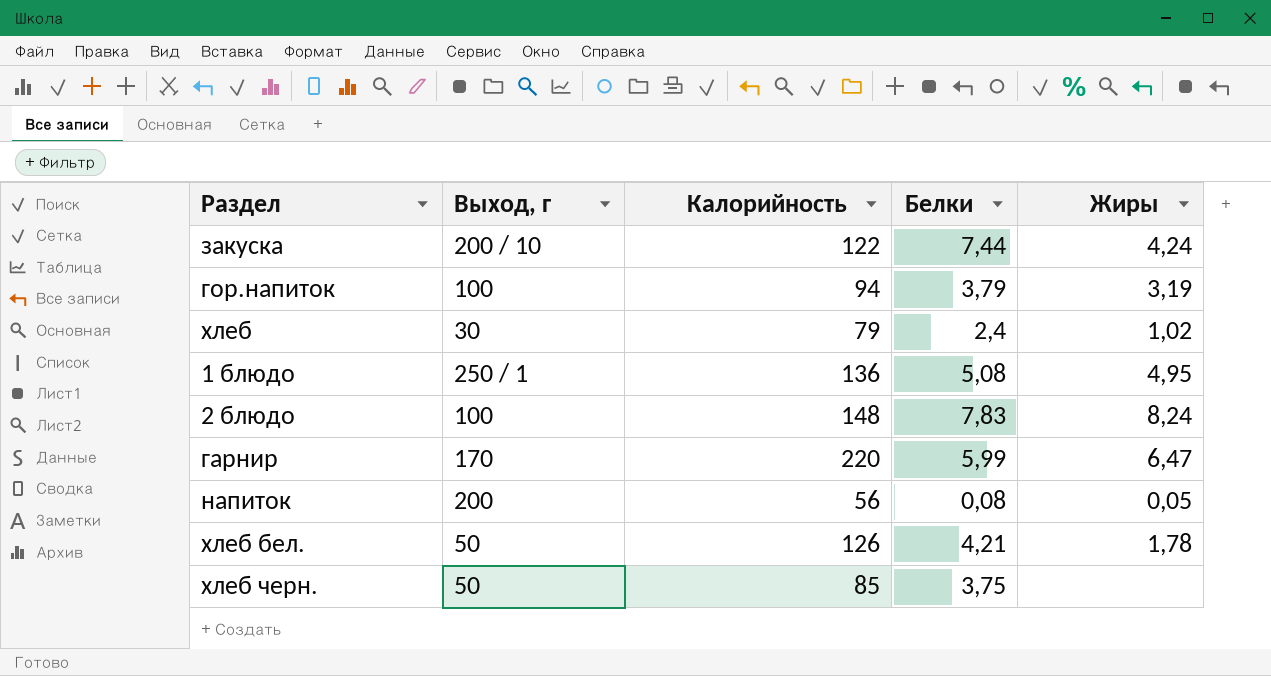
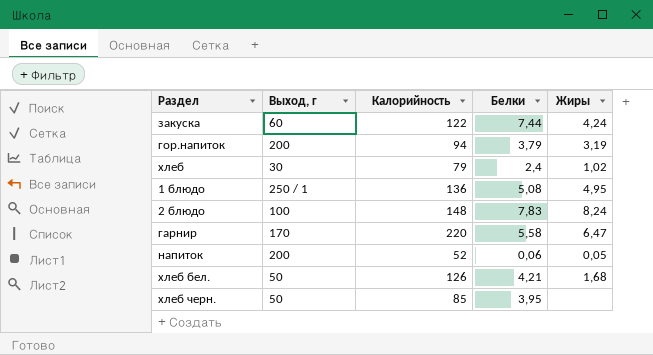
закуска | Выход, г: 200 / 10 -> 60
гор.напиток | Выход, г: 100 -> 200
гарнир | Белки: 5,99 -> 5,58
напиток | Калорийность: 56 -> 52
напиток | Белки: 0,08 -> 0,06
хлеб бел. | Жиры: 1,78 -> 1,68
хлеб черн. | Белки: 3,75 -> 3,95

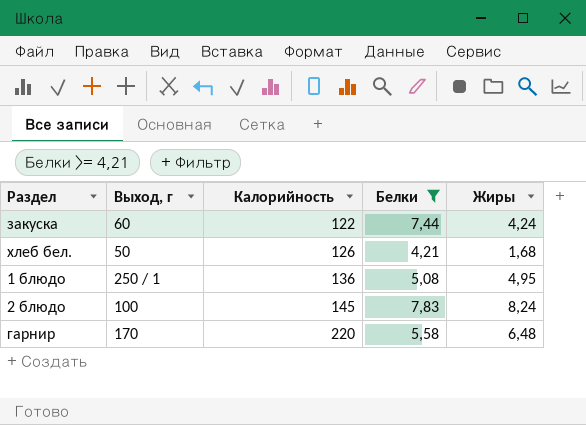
filter: none -> Белки >= 4,21
row order: none -> Калорийность ascending
2 блюдо | Калорийность: 148 -> 145
гарнир | Жиры: 6,47 -> 6,48

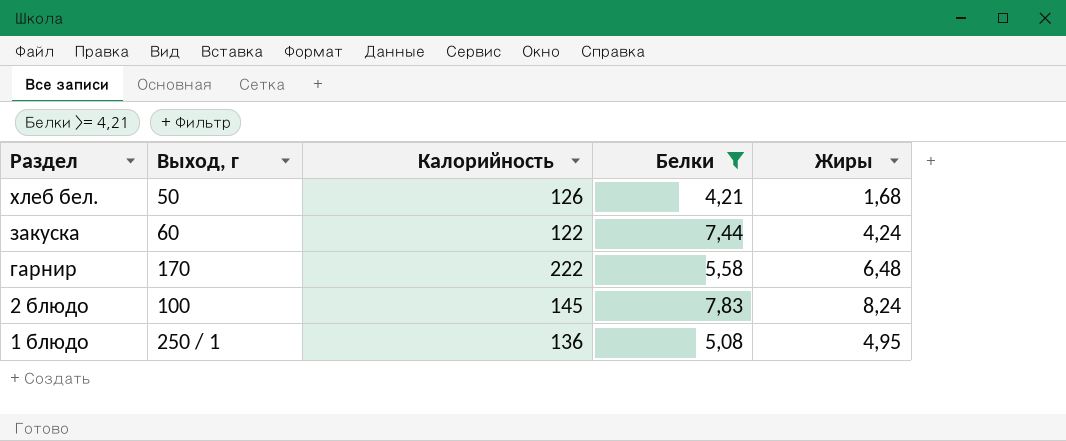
row order: Калорийность ascending -> Раздел descending
гарнир | Калорийность: 220 -> 222

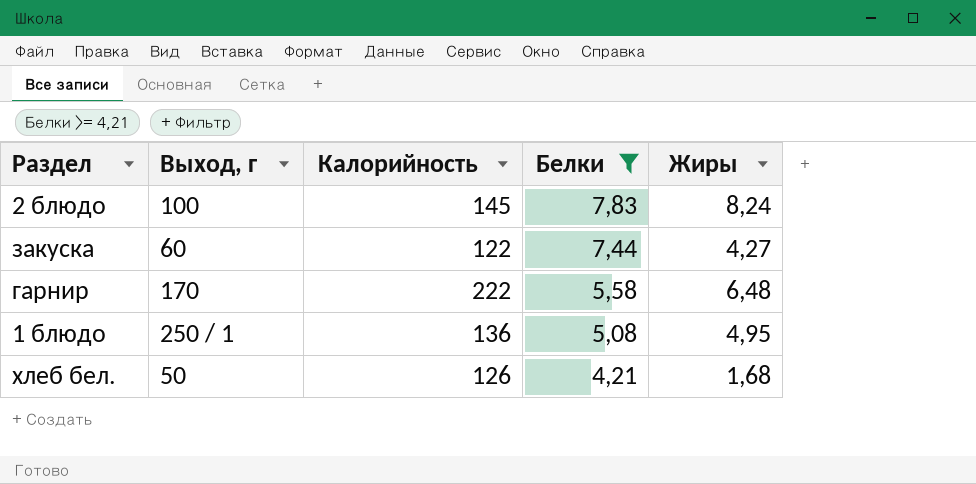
row order: Раздел descending -> Белки descending
закуска | Жиры: 4,24 -> 4,27

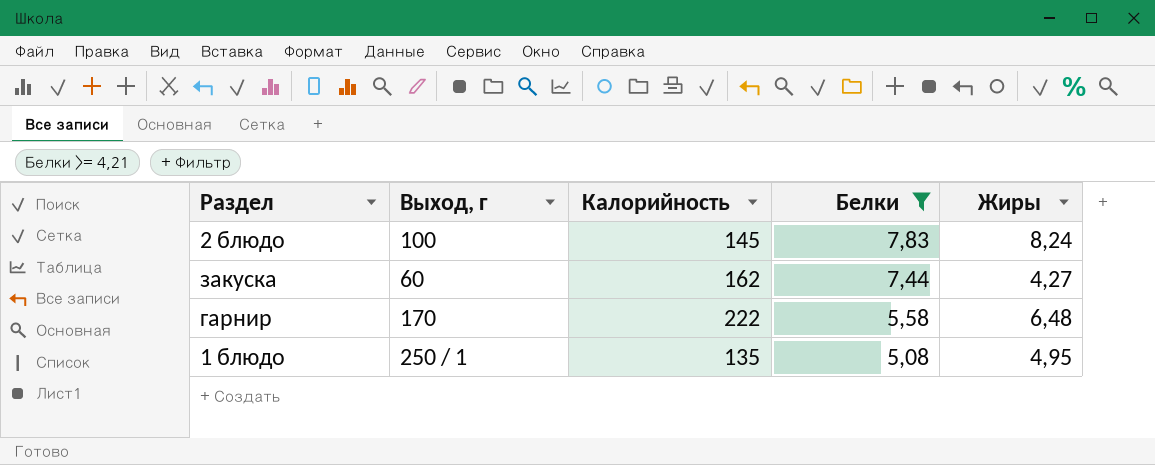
row хлеб бел.: 50 | 126 | 4,21 | 1,68 -> none
закуска | Калорийность: 122 -> 162
1 блюдо | Калорийность: 136 -> 135

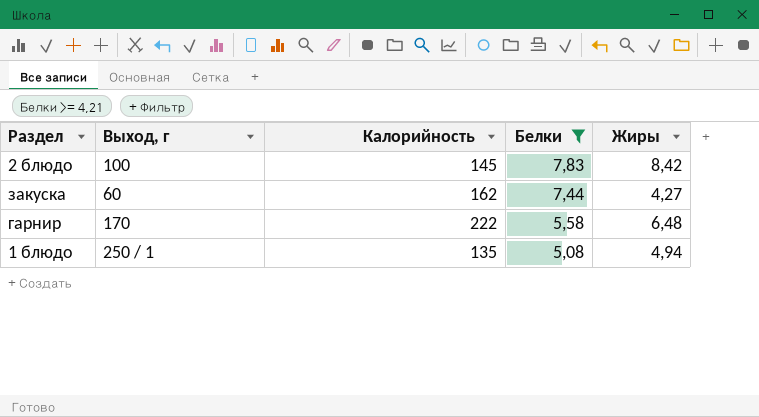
2 блюдо | Жиры: 8,24 -> 8,42
1 блюдо | Жиры: 4,95 -> 4,94

